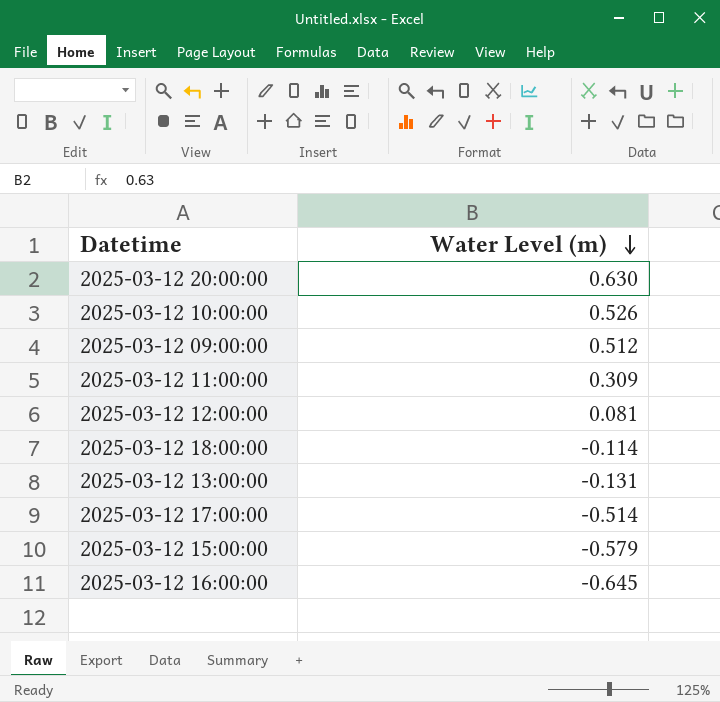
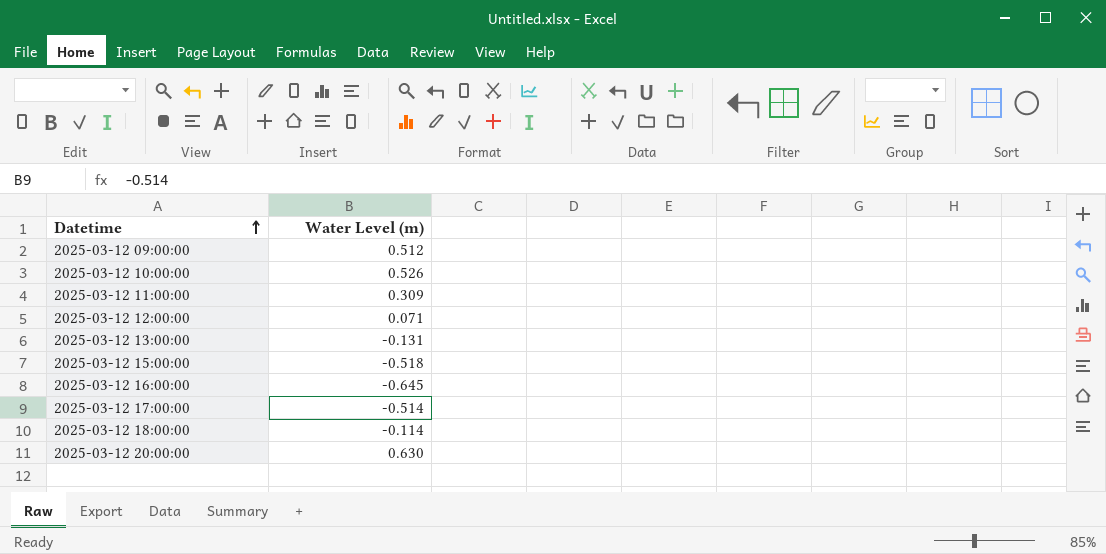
row order: Water Level (m) descending -> Datetime ascending
2025-03-12 12:00:00 | Water Level (m): 0.081 -> 0.071
2025-03-12 15:00:00 | Water Level (m): -0.579 -> -0.518

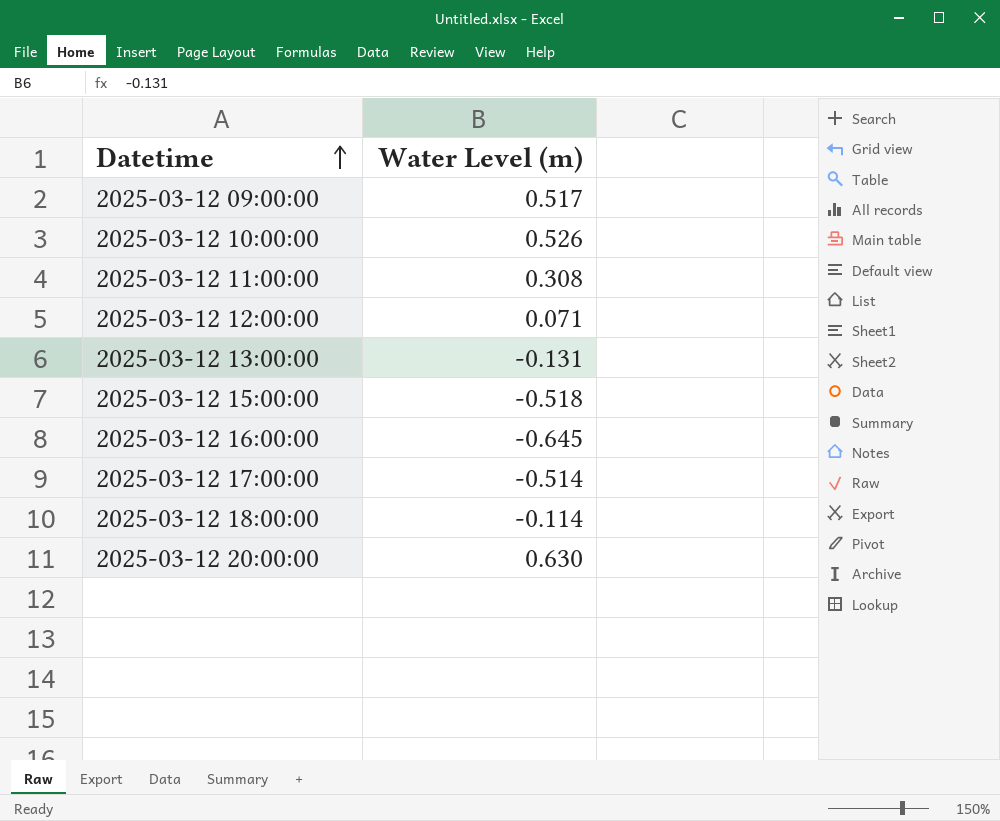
2025-03-12 09:00:00 | Water Level (m): 0.512 -> 0.517
2025-03-12 11:00:00 | Water Level (m): 0.309 -> 0.308

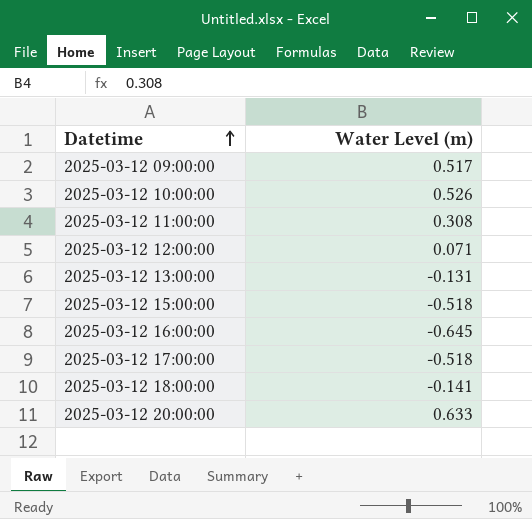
2025-03-12 17:00:00 | Water Level (m): -0.514 -> -0.518
2025-03-12 18:00:00 | Water Level (m): -0.114 -> -0.141
2025-03-12 20:00:00 | Water Level (m): 0.630 -> 0.633

